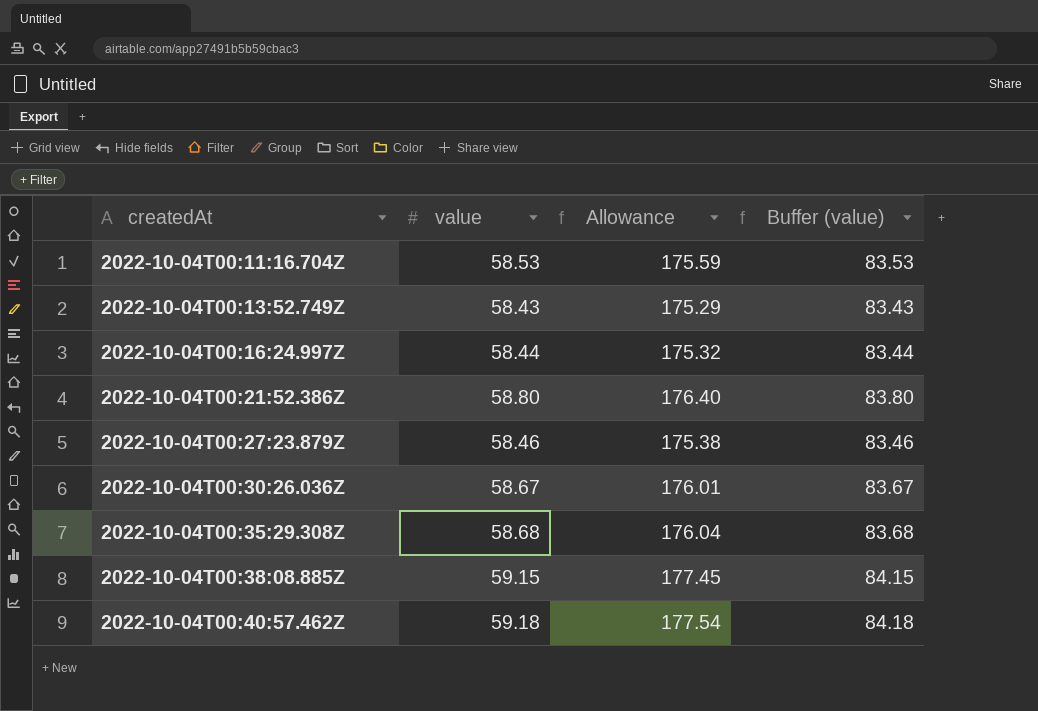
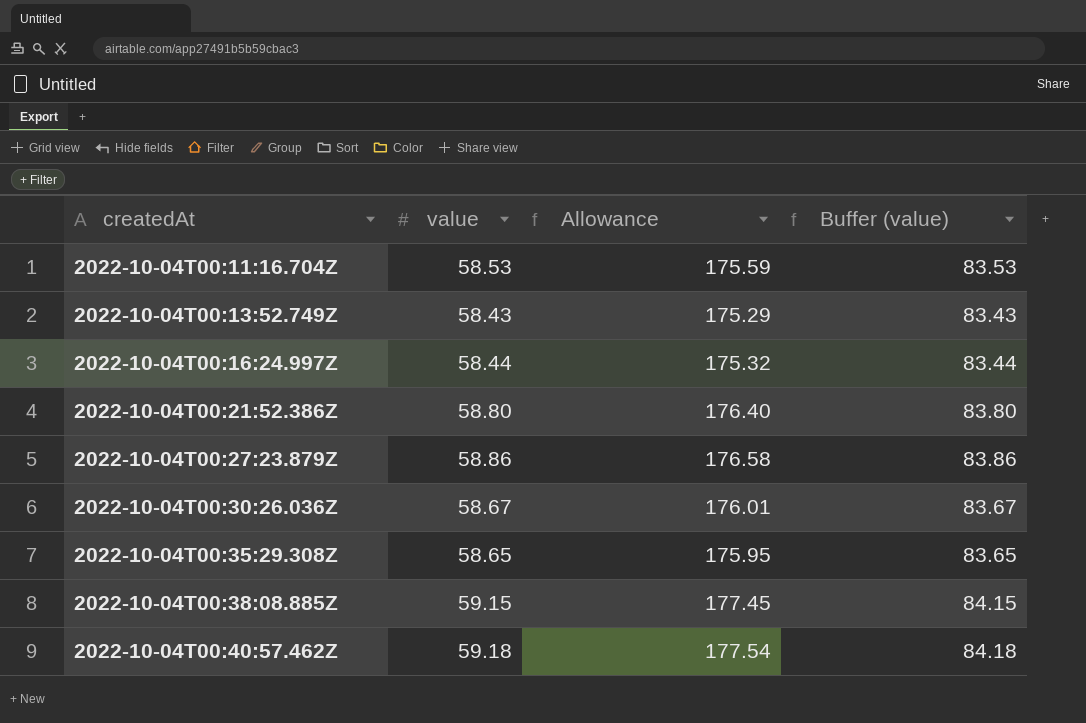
2022-10-04T00:27:23.879Z | value: 58.46 -> 58.86
2022-10-04T00:27:23.879Z | Allowance: 175.38 -> 176.58
2022-10-04T00:27:23.879Z | Buffer (value): 83.46 -> 83.86
2022-10-04T00:35:29.308Z | value: 58.68 -> 58.65
2022-10-04T00:35:29.308Z | Allowance: 176.04 -> 175.95
2022-10-04T00:35:29.308Z | Buffer (value): 83.68 -> 83.65

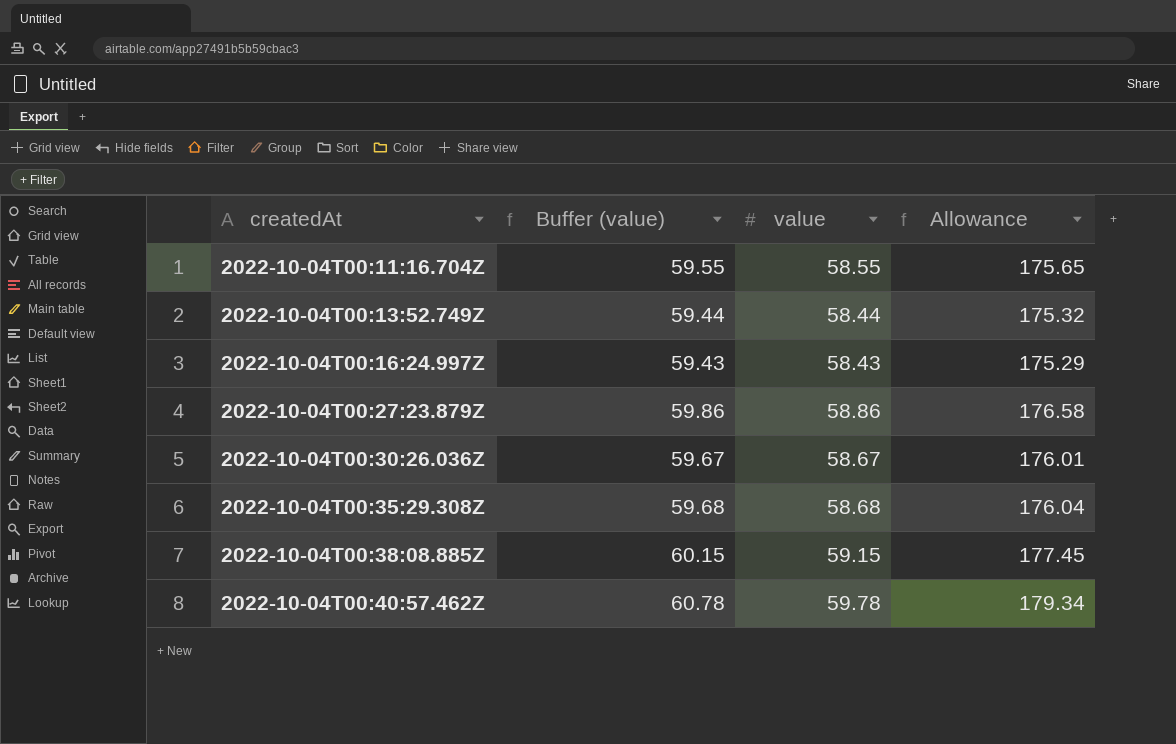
column Buffer (value) | formula: [value] + 25 -> [value] + 1
column Buffer (value) | position: 4 -> 2
row 2022-10-04T00:21:52.386Z: 58.80 | 176.40 | 83.80 -> none
2022-10-04T00:11:16.704Z | value: 58.53 -> 58.55
2022-10-04T00:11:16.704Z | Allowance: 175.59 -> 175.65
2022-10-04T00:13:52.749Z | value: 58.43 -> 58.44
2022-10-04T00:13:52.749Z | Allowance: 175.29 -> 175.32
2022-10-04T00:16:24.997Z | value: 58.44 -> 58.43
2022-10-04T00:16:24.997Z | Allowance: 175.32 -> 175.29
2022-10-04T00:35:29.308Z | value: 58.65 -> 58.68
2022-10-04T00:35:29.308Z | Allowance: 175.95 -> 176.04
2022-10-04T00:40:57.462Z | value: 59.18 -> 59.78
2022-10-04T00:40:57.462Z | Allowance: 177.54 -> 179.34

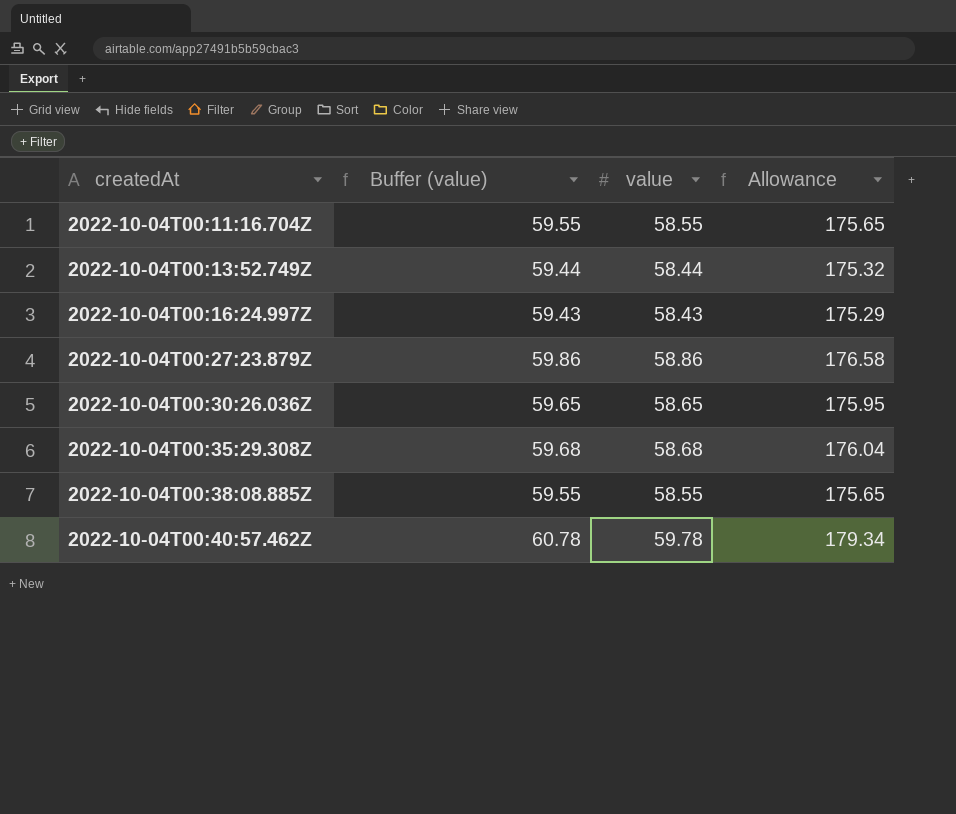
2022-10-04T00:30:26.036Z | Buffer (value): 59.67 -> 59.65
2022-10-04T00:30:26.036Z | value: 58.67 -> 58.65
2022-10-04T00:30:26.036Z | Allowance: 176.01 -> 175.95
2022-10-04T00:38:08.885Z | Buffer (value): 60.15 -> 59.55
2022-10-04T00:38:08.885Z | value: 59.15 -> 58.55
2022-10-04T00:38:08.885Z | Allowance: 177.45 -> 175.65

